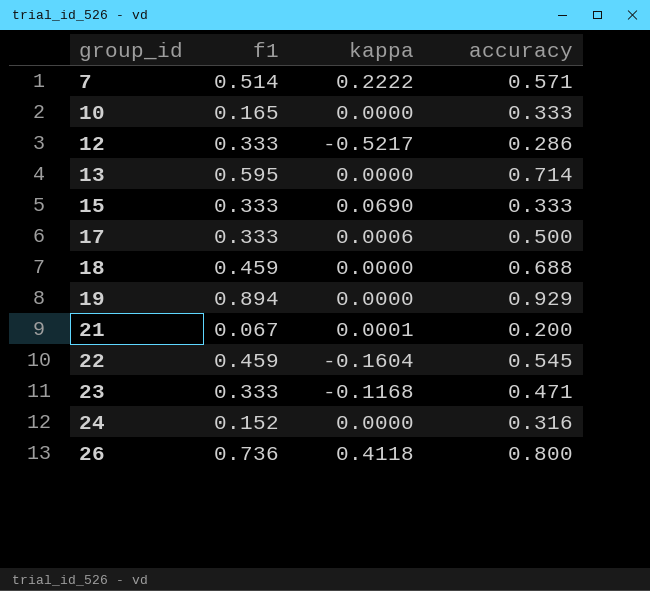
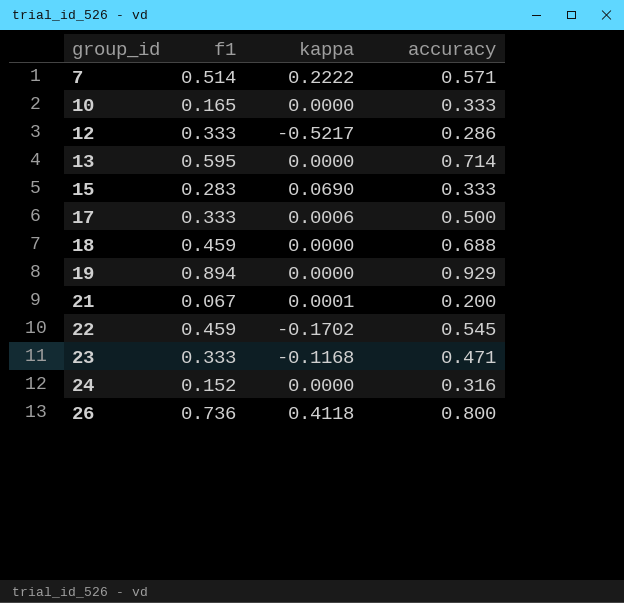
15 | f1: 0.333 -> 0.283
22 | kappa: -0.1604 -> -0.1702

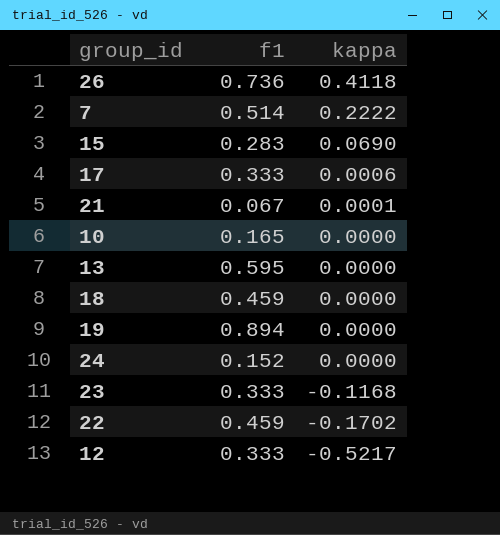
row order: group_id ascending -> kappa descending
column accuracy | position: 4 -> none

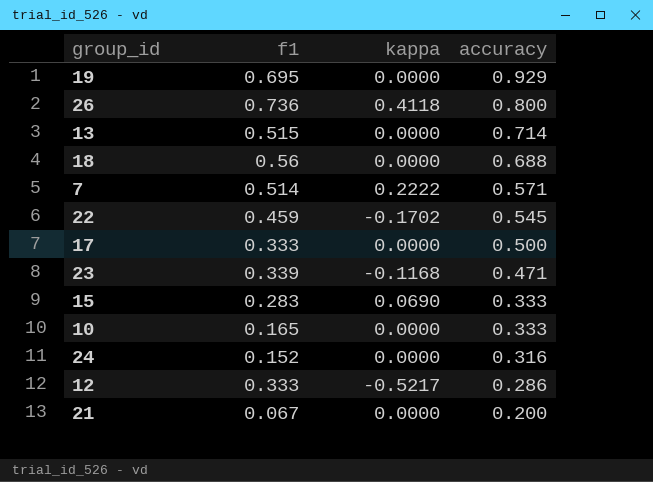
row order: kappa descending -> accuracy descending
column accuracy | position: none -> 4
19 | f1: 0.894 -> 0.695
13 | f1: 0.595 -> 0.515
18 | f1: 0.459 -> 0.56
17 | kappa: 0.0006 -> 0.0000
23 | f1: 0.333 -> 0.339
21 | kappa: 0.0001 -> 0.0000

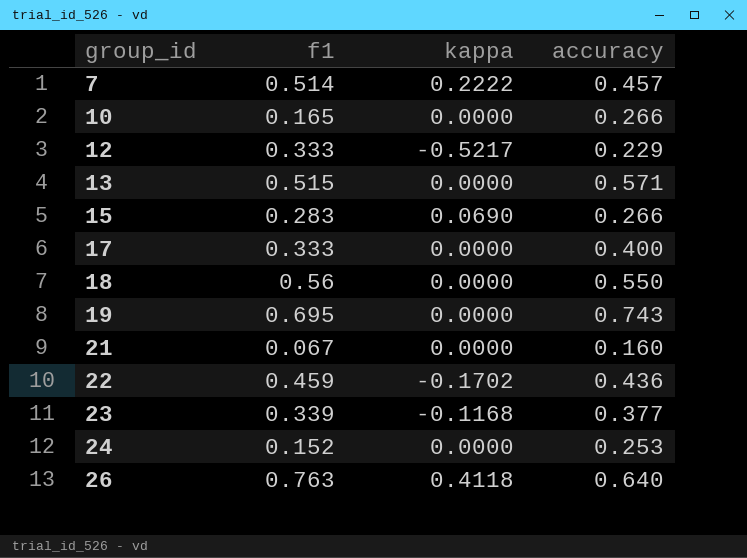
row order: accuracy descending -> group_id ascending
7 | accuracy: 0.571 -> 0.457
10 | accuracy: 0.333 -> 0.266
12 | accuracy: 0.286 -> 0.229
13 | accuracy: 0.714 -> 0.571
15 | accuracy: 0.333 -> 0.266
17 | accuracy: 0.500 -> 0.400
18 | accuracy: 0.688 -> 0.550
19 | accuracy: 0.929 -> 0.743
21 | accuracy: 0.200 -> 0.160
22 | accuracy: 0.545 -> 0.436
23 | accuracy: 0.471 -> 0.377
24 | accuracy: 0.316 -> 0.253
26 | f1: 0.736 -> 0.763
26 | accuracy: 0.800 -> 0.640

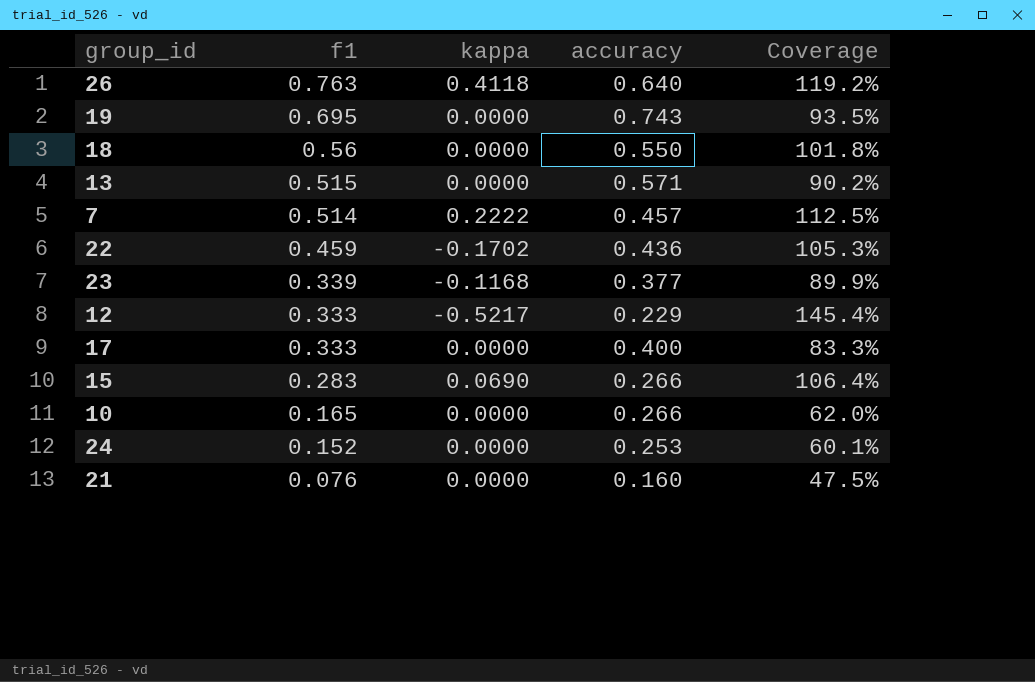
row order: group_id ascending -> f1 descending
column Coverage | formula: none -> [f1] / [accuracy]
21 | f1: 0.067 -> 0.076

